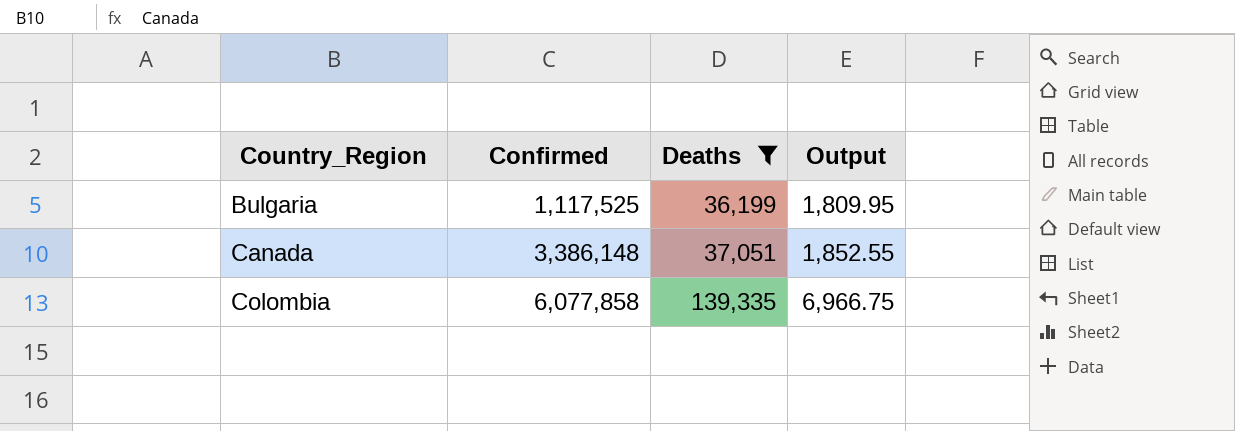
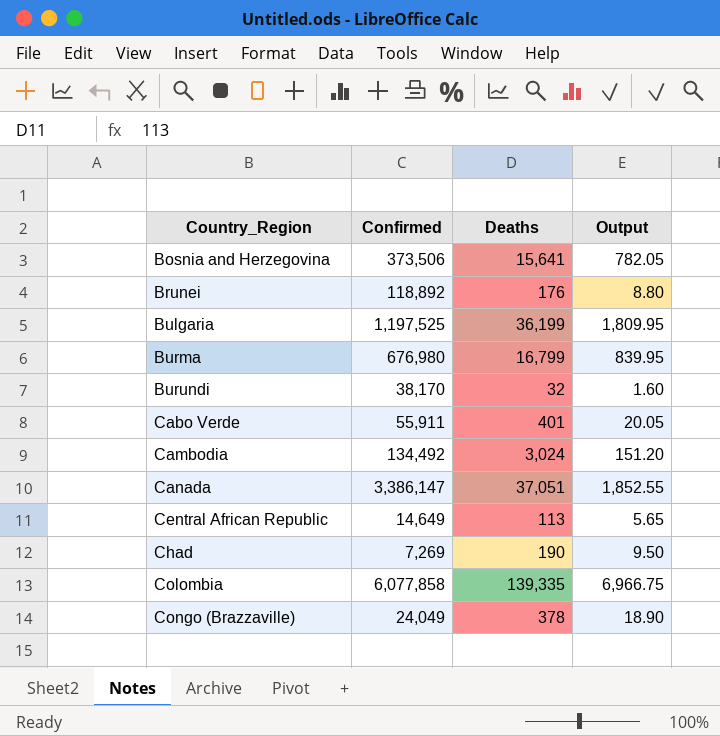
filter: Deaths >= 36,199 -> none
Bulgaria | Confirmed: 1,117,525 -> 1,197,525
Canada | Confirmed: 3,386,148 -> 3,386,147

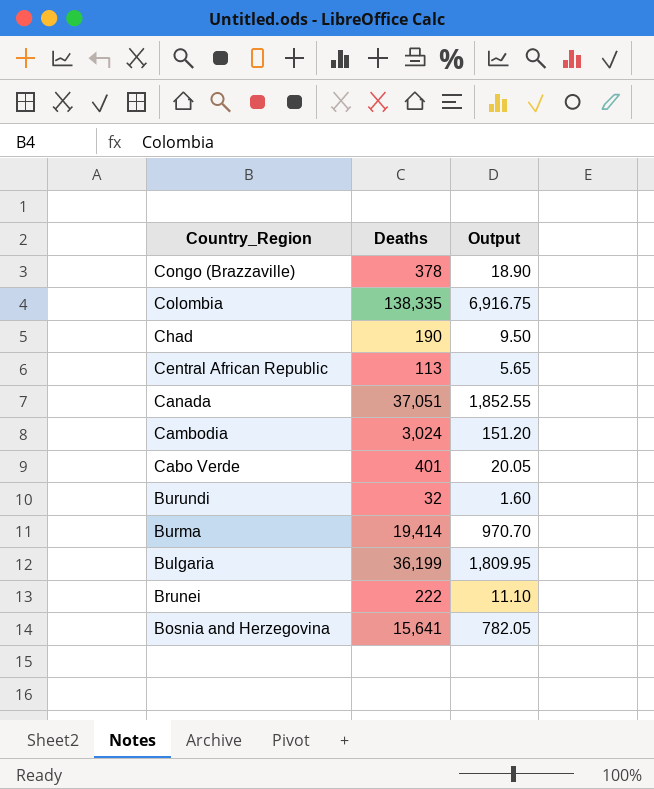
row order: Country_Region ascending -> Country_Region descending
column Confirmed | position: 2 -> none
Colombia | Deaths: 139,335 -> 138,335
Colombia | Output: 6,966.75 -> 6,916.75
Burma | Deaths: 16,799 -> 19,414
Burma | Output: 839.95 -> 970.70
Brunei | Deaths: 176 -> 222
Brunei | Output: 8.80 -> 11.10

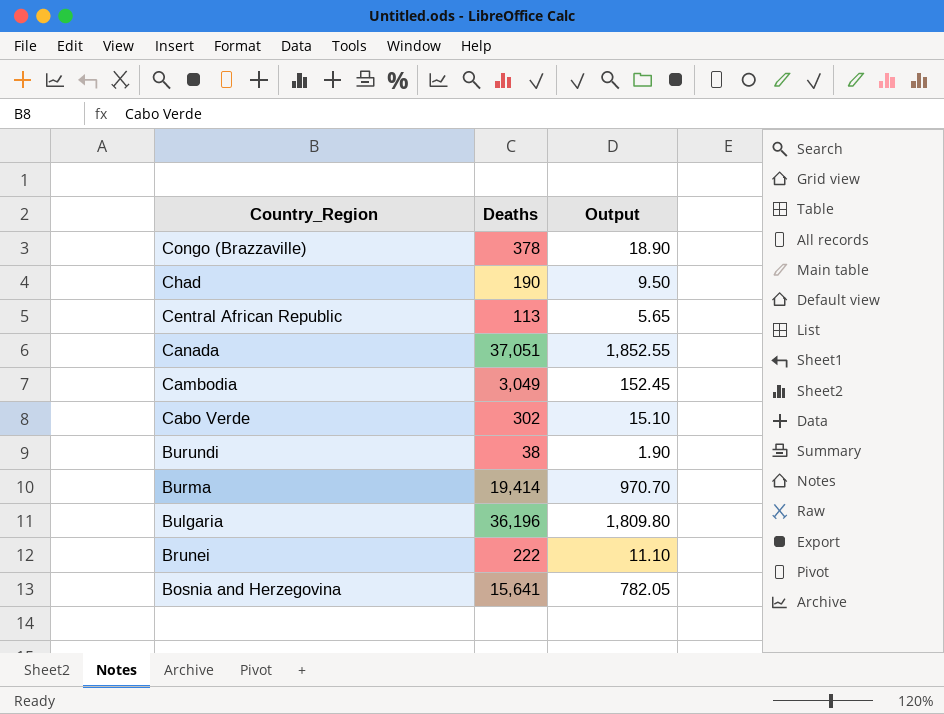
row Colombia: 138,335 | 6,916.75 -> none
Cambodia | Deaths: 3,024 -> 3,049
Cambodia | Output: 151.20 -> 152.45
Cabo Verde | Deaths: 401 -> 302
Cabo Verde | Output: 20.05 -> 15.10
Burundi | Deaths: 32 -> 38
Burundi | Output: 1.60 -> 1.90
Bulgaria | Deaths: 36,199 -> 36,196
Bulgaria | Output: 1,809.95 -> 1,809.80

